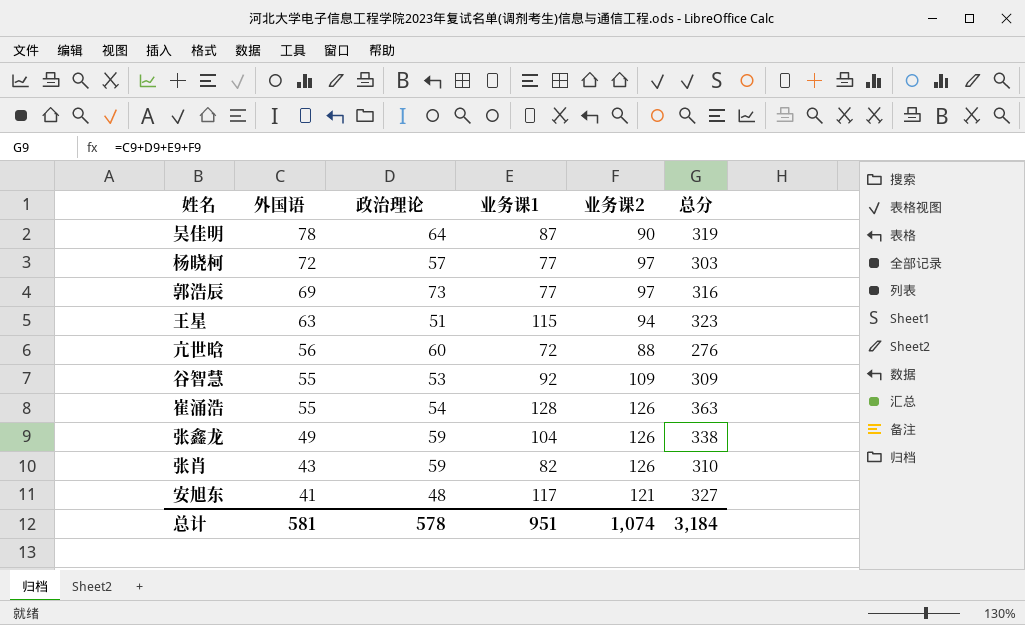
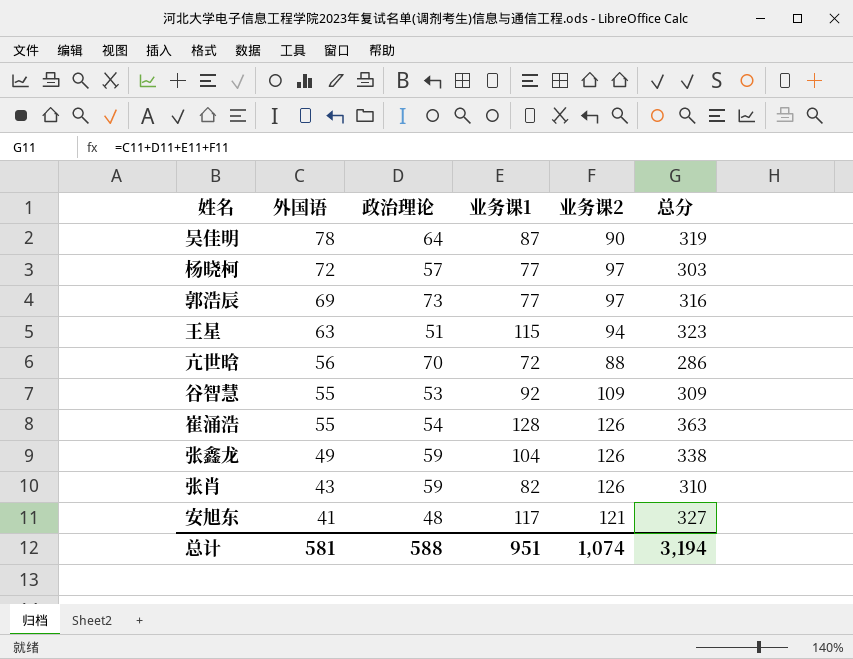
亢世晗 | 政治理论: 60 -> 70
亢世晗 | 总分: 276 -> 286
总计 | 政治理论: 578 -> 588
总计 | 总分: 3,184 -> 3,194

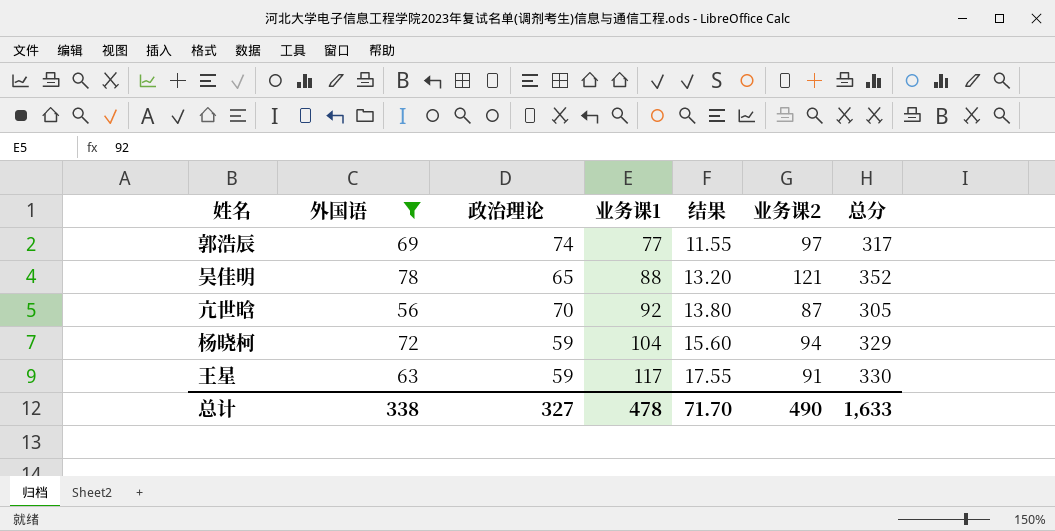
filter: none -> 外国语 >= 56
row order: 外国语 descending -> 业务课1 ascending
column 结果 | formula: none -> [业务课1] * 0.15
郭浩辰 | 政治理论: 73 -> 74
郭浩辰 | 总分: 316 -> 317
吴佳明 | 政治理论: 64 -> 65
吴佳明 | 业务课1: 87 -> 88
吴佳明 | 业务课2: 90 -> 121
吴佳明 | 总分: 319 -> 352
亢世晗 | 业务课1: 72 -> 92
亢世晗 | 业务课2: 88 -> 87
亢世晗 | 总分: 286 -> 305
杨晓柯 | 政治理论: 57 -> 59
杨晓柯 | 业务课1: 77 -> 104
杨晓柯 | 业务课2: 97 -> 94
杨晓柯 | 总分: 303 -> 329
王星 | 政治理论: 51 -> 59
王星 | 业务课1: 115 -> 117
王星 | 业务课2: 94 -> 91
王星 | 总分: 323 -> 330
总计 | 外国语: 581 -> 338
总计 | 政治理论: 588 -> 327
总计 | 业务课1: 951 -> 478
总计 | 业务课2: 1,074 -> 490
总计 | 总分: 3,194 -> 1,633

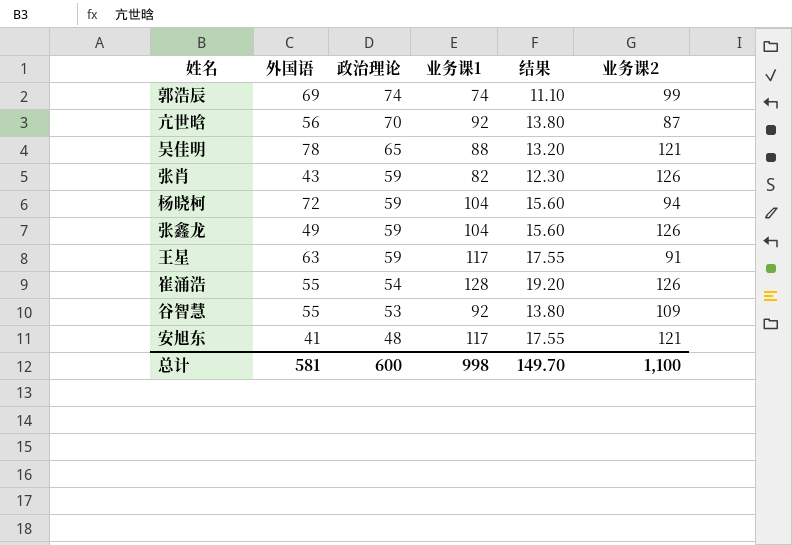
filter: 外国语 >= 56 -> none
row order: 业务课1 ascending -> 政治理论 descending
column 总分 | formula: [外国语] + [政治理论] + [业务课1] + [业务课2] -> none
郭浩辰 | 业务课1: 77 -> 74
郭浩辰 | 结果: 11.55 -> 11.10
郭浩辰 | 业务课2: 97 -> 99
总计 | 外国语: 338 -> 581
总计 | 政治理论: 327 -> 600
总计 | 业务课1: 478 -> 998
总计 | 结果: 71.70 -> 149.70
总计 | 业务课2: 490 -> 1,100

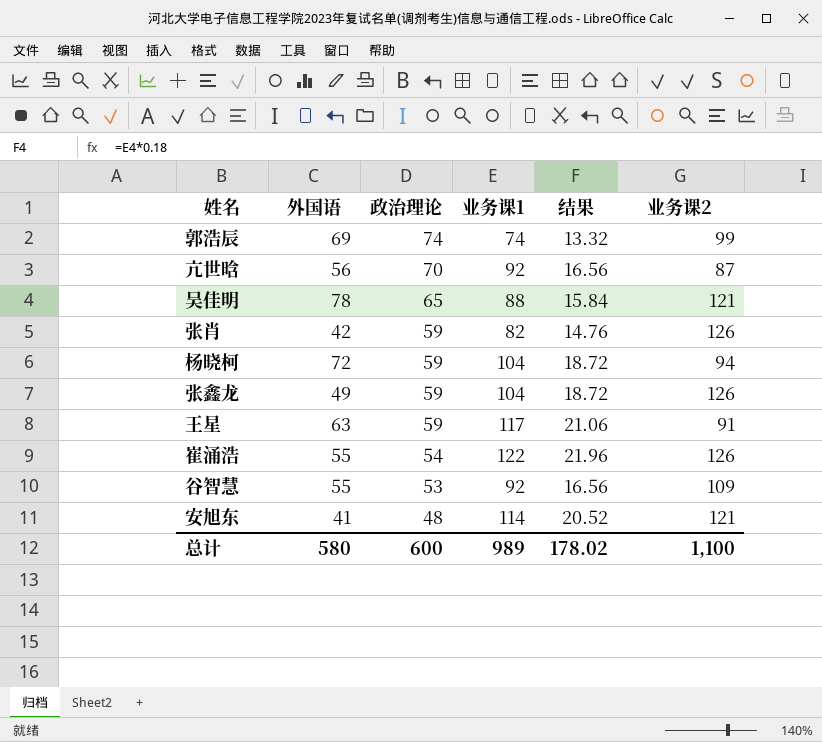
column 结果 | formula: [业务课1] * 0.15 -> [业务课1] * 0.18
张肖 | 外国语: 43 -> 42
崔涌浩 | 业务课1: 128 -> 122
安旭东 | 业务课1: 117 -> 114
总计 | 外国语: 581 -> 580
总计 | 业务课1: 998 -> 989
总计 | 结果: 149.70 -> 178.02

